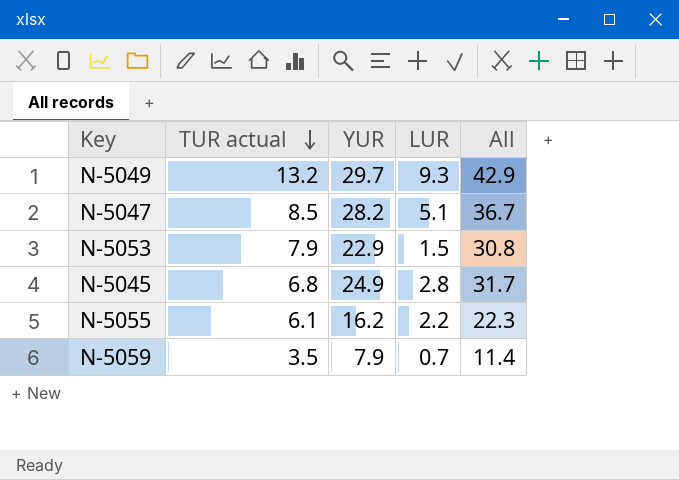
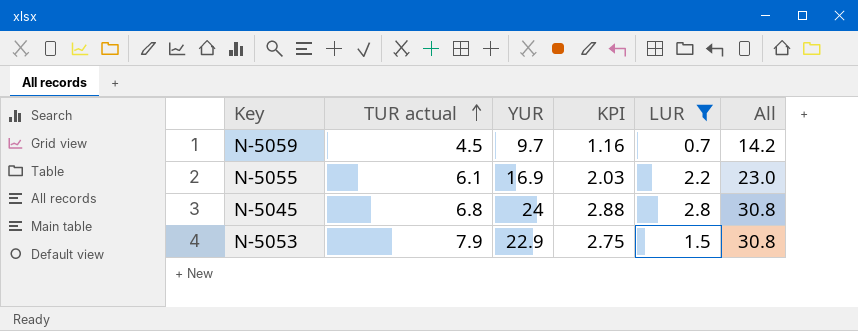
filter: none -> LUR <= 2.8
row order: TUR actual descending -> TUR actual ascending
column KPI | formula: none -> [YUR] * 0.12
N-5059 | TUR actual: 3.5 -> 4.5
N-5059 | YUR: 7.9 -> 9.7
N-5059 | All: 11.4 -> 14.2
N-5055 | YUR: 16.2 -> 16.9
N-5055 | All: 22.3 -> 23.0
N-5045 | YUR: 24.9 -> 24
N-5045 | All: 31.7 -> 30.8

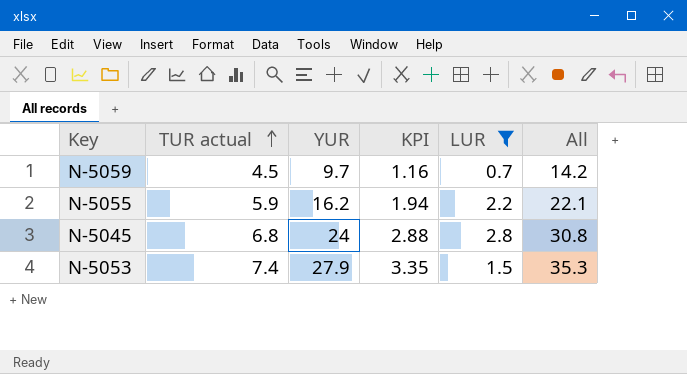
N-5055 | TUR actual: 6.1 -> 5.9
N-5055 | YUR: 16.9 -> 16.2
N-5055 | KPI: 2.03 -> 1.94
N-5055 | All: 23.0 -> 22.1
N-5053 | TUR actual: 7.9 -> 7.4
N-5053 | YUR: 22.9 -> 27.9
N-5053 | KPI: 2.75 -> 3.35
N-5053 | All: 30.8 -> 35.3

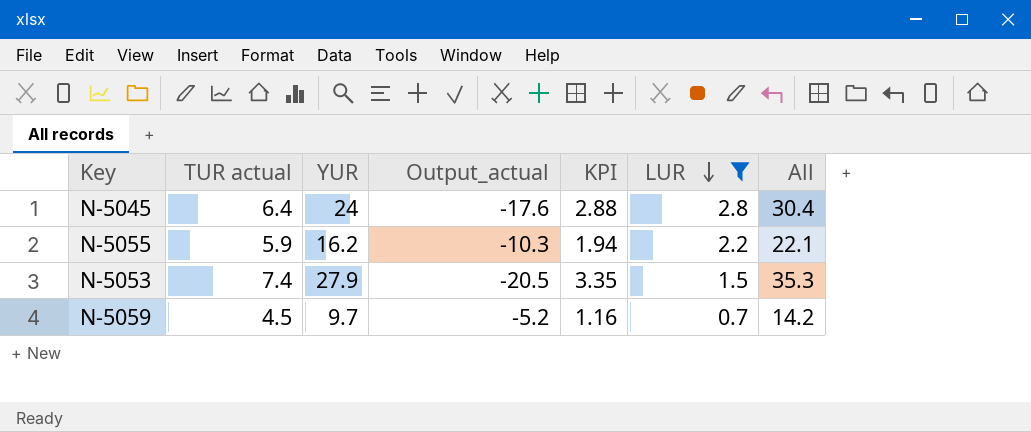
row order: TUR actual ascending -> LUR descending
column Output_actual | formula: none -> [TUR actual] - [YUR]
N-5045 | TUR actual: 6.8 -> 6.4
N-5045 | All: 30.8 -> 30.4

